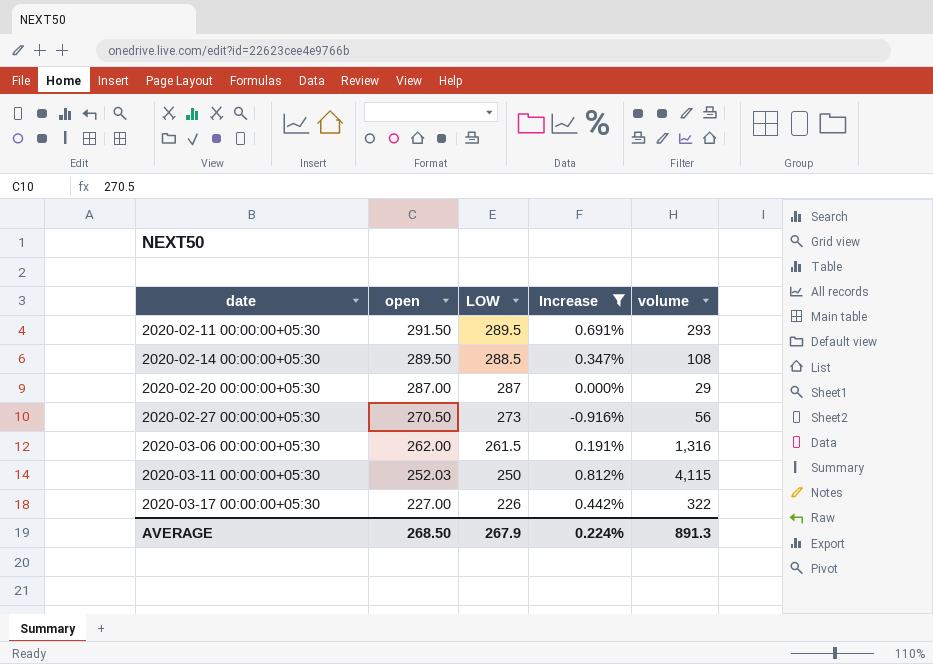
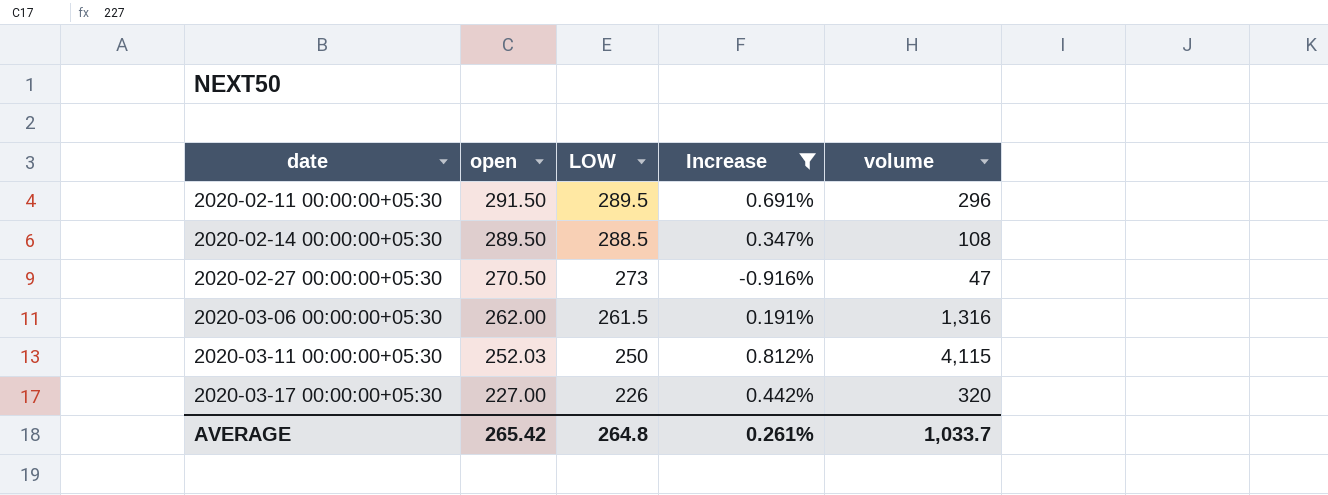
row 2020-02-20 00:00:00+05:30: 287.00 | 287 | 0.000% | 29 -> none
2020-02-11 00:00:00+05:30 | volume: 293 -> 296
2020-02-27 00:00:00+05:30 | volume: 56 -> 47
2020-03-17 00:00:00+05:30 | volume: 322 -> 320
AVERAGE | open: 268.50 -> 265.42
AVERAGE | LOW: 267.9 -> 264.8
AVERAGE | Increase: 0.224% -> 0.261%
AVERAGE | volume: 891.3 -> 1,033.7

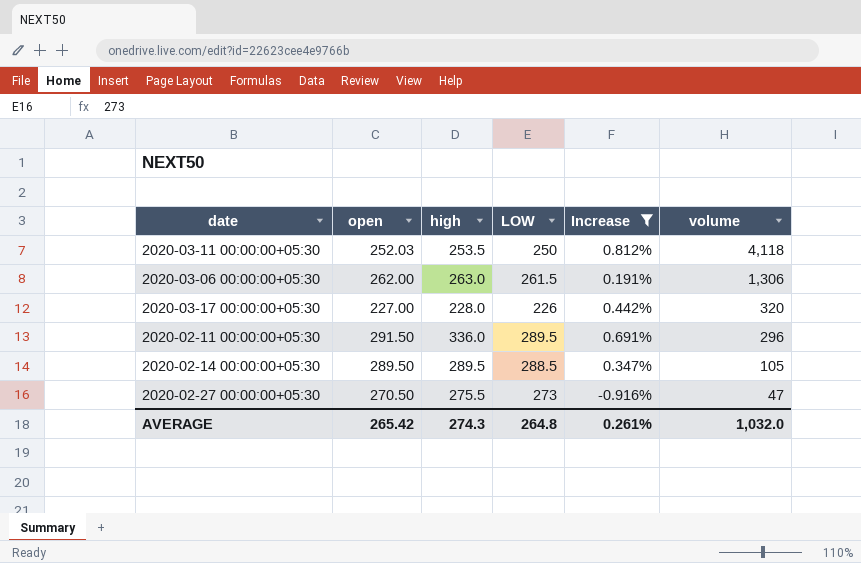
row order: date ascending -> volume descending
column high | position: none -> 3
2020-03-11 00:00:00+05:30 | volume: 4,115 -> 4,118
2020-03-06 00:00:00+05:30 | volume: 1,316 -> 1,306
2020-02-14 00:00:00+05:30 | volume: 108 -> 105
AVERAGE | volume: 1,033.7 -> 1,032.0

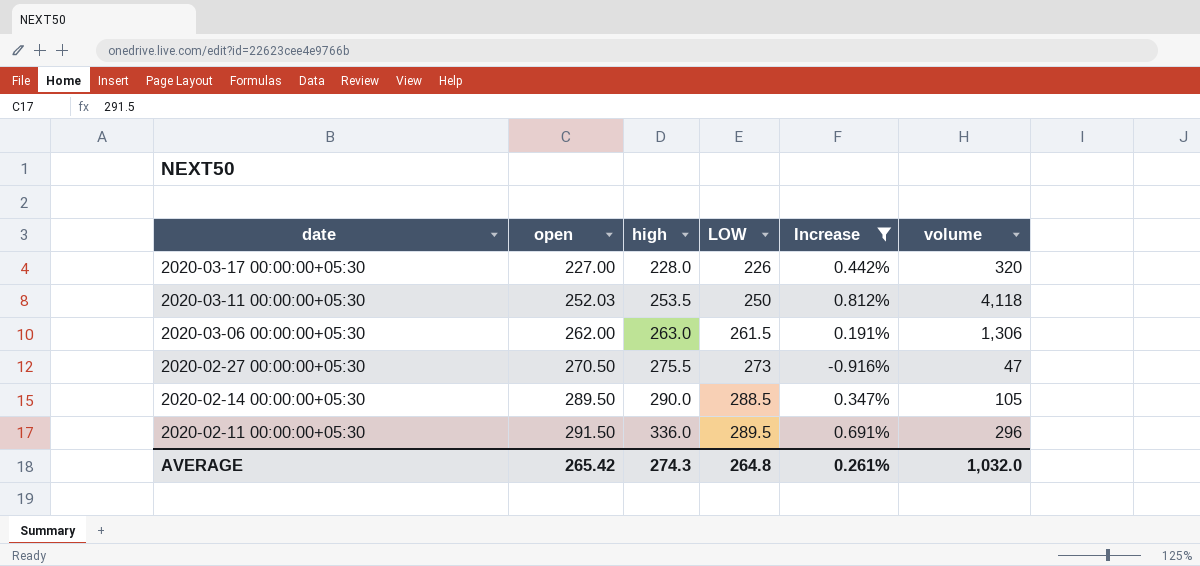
row order: volume descending -> date descending
2020-02-14 00:00:00+05:30 | high: 289.5 -> 290.0

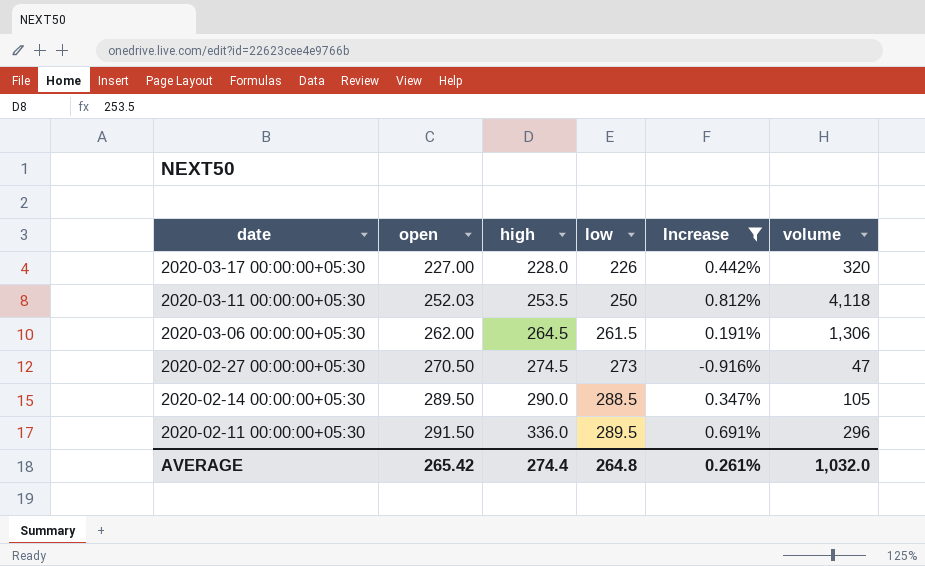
column name: LOW -> low
2020-03-06 00:00:00+05:30 | high: 263.0 -> 264.5
2020-02-27 00:00:00+05:30 | high: 275.5 -> 274.5
AVERAGE | high: 274.3 -> 274.4

